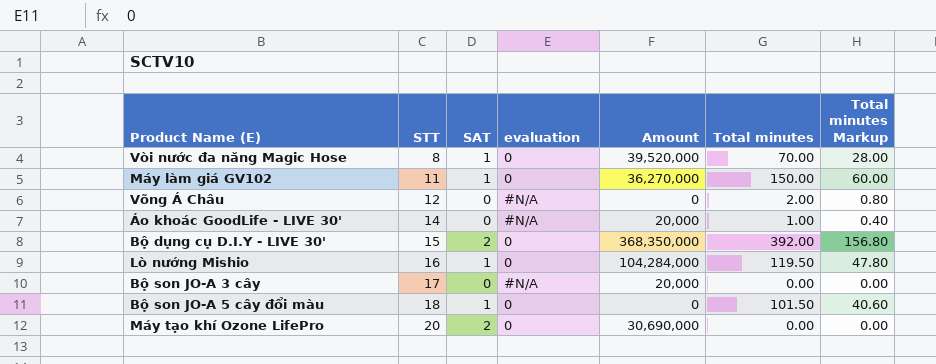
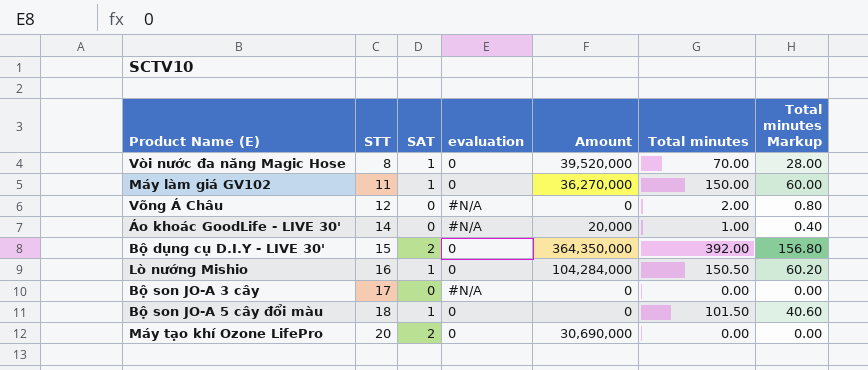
Bộ dụng cụ D.I.Y - LIVE 30' | Amount: 368,350,000 -> 364,350,000
Lò nướng Mishio | Total minutes: 119.50 -> 150.50
Lò nướng Mishio | Total minutes Markup: 47.80 -> 60.20
Bộ son JO-A 3 cây | Amount: 20,000 -> 0

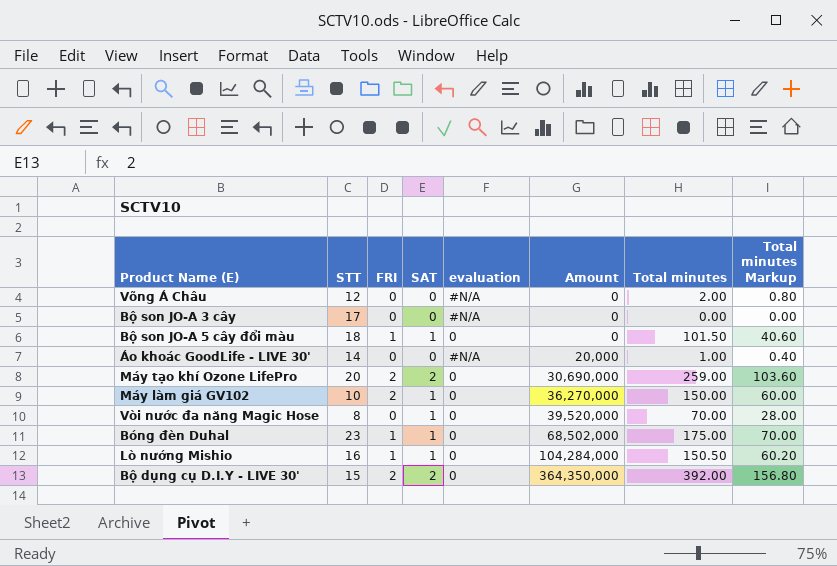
row order: STT ascending -> Amount ascending
column FRI | position: none -> 3
Máy tạo khí Ozone LifePro | Total minutes: 0.00 -> 259.00
Máy tạo khí Ozone LifePro | Total minutes Markup: 0.00 -> 103.60
Máy làm giá GV102 | STT: 11 -> 10
row Bóng đèn Duhal: none -> 23 | 1 | 1 | 0 | 68,502,000 | 175.00 | 70.00

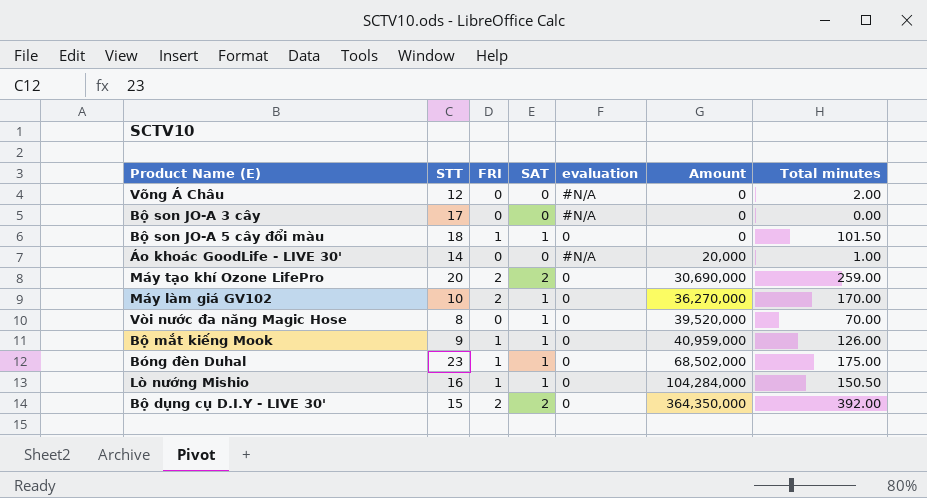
column Total minutes Markup | formula: [Total minutes] * 0.4 -> none
Máy làm giá GV102 | Total minutes: 150.00 -> 170.00
row Bộ mắt kiếng Mook: none -> 9 | 1 | 1 | 0 | 40,959,000 | 126.00

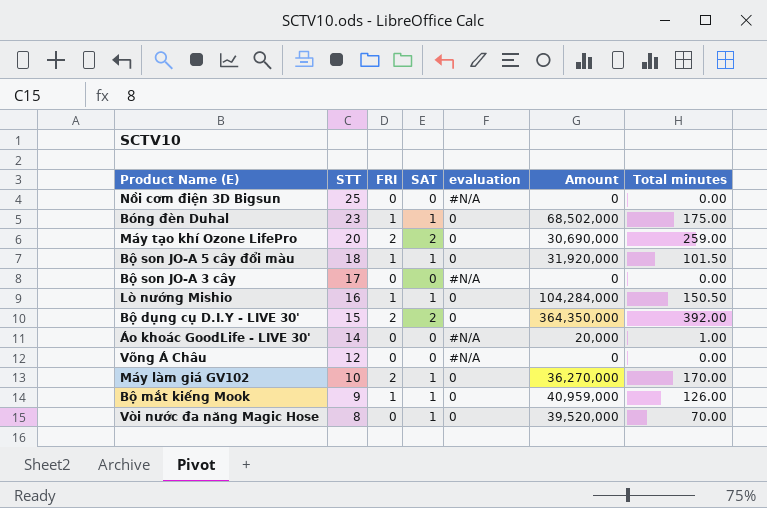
row order: Amount ascending -> STT descending
row Nồi cơm điện 3D Bigsun: none -> 25 | 0 | 0 | #N/A | 0 | 0.00
Bộ son JO-A 5 cây đổi màu | Amount: 0 -> 31,920,000
Võng Á Châu | Total minutes: 2.00 -> 0.00

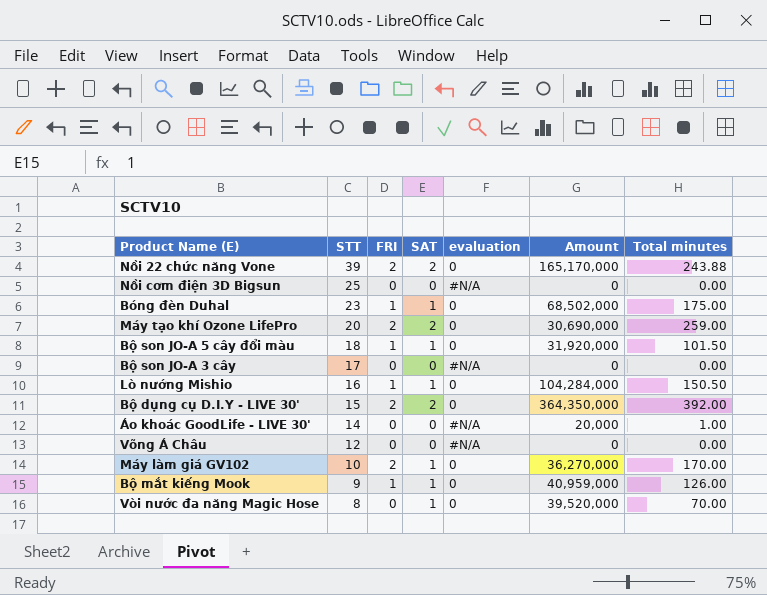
row Nồi 22 chức năng Vone: none -> 39 | 2 | 2 | 0 | 165,170,000 | 243.88

